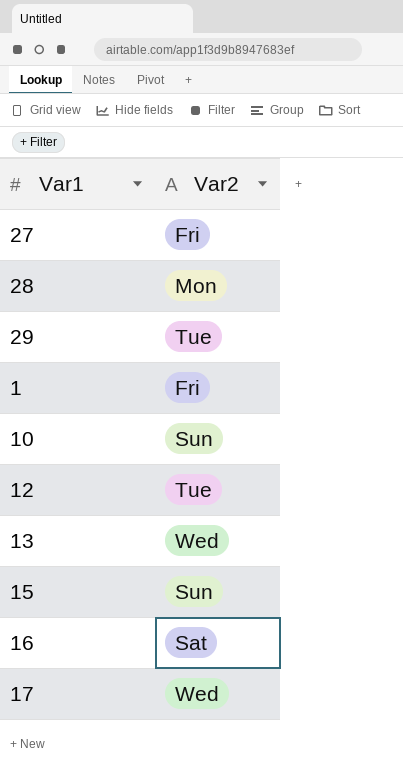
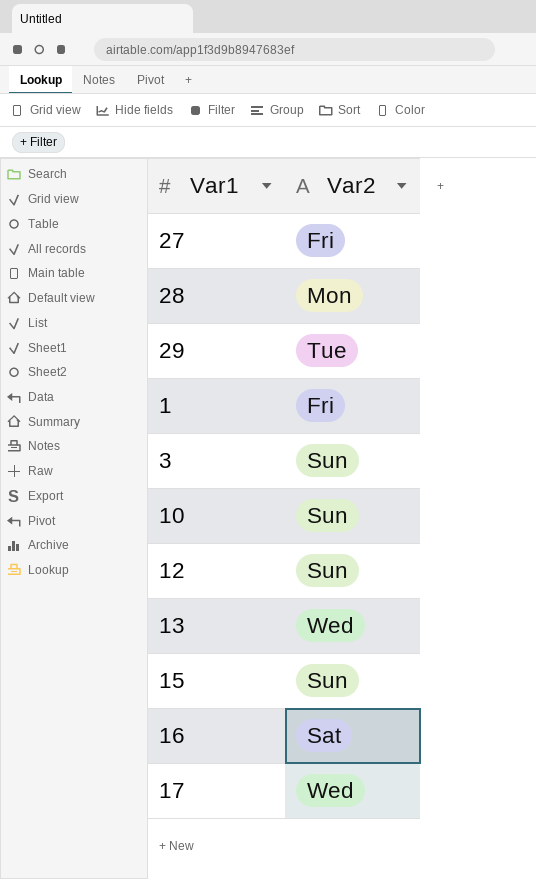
row 3: none -> Sun
12 | Var2: Tue -> Sun

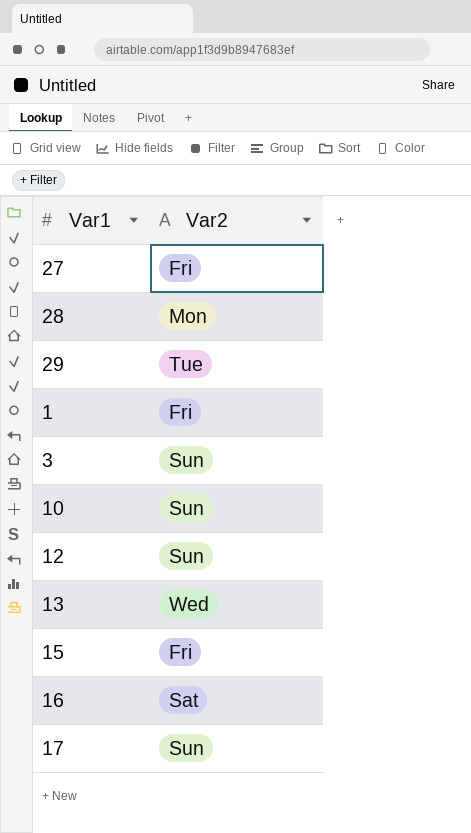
15 | Var2: Sun -> Fri
17 | Var2: Wed -> Sun

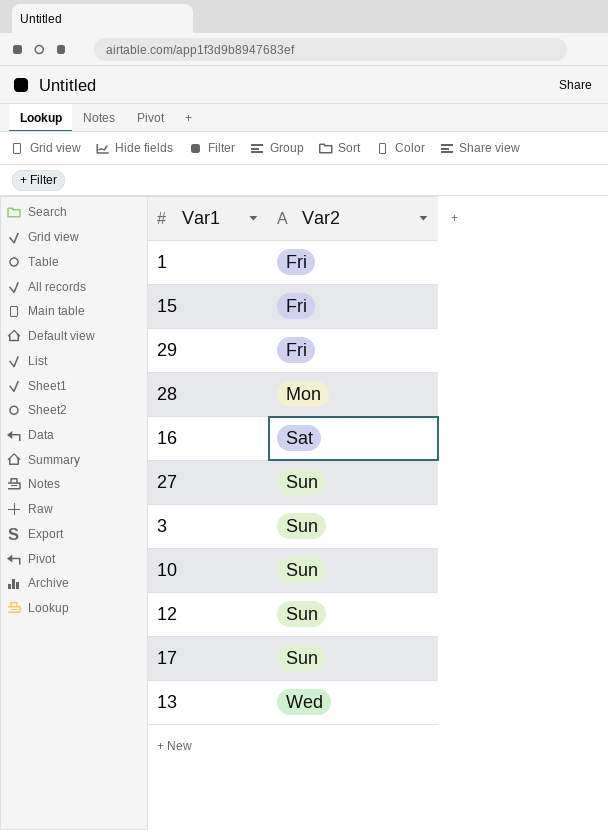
row order: none -> Var2 ascending
29 | Var2: Tue -> Fri
27 | Var2: Fri -> Sun

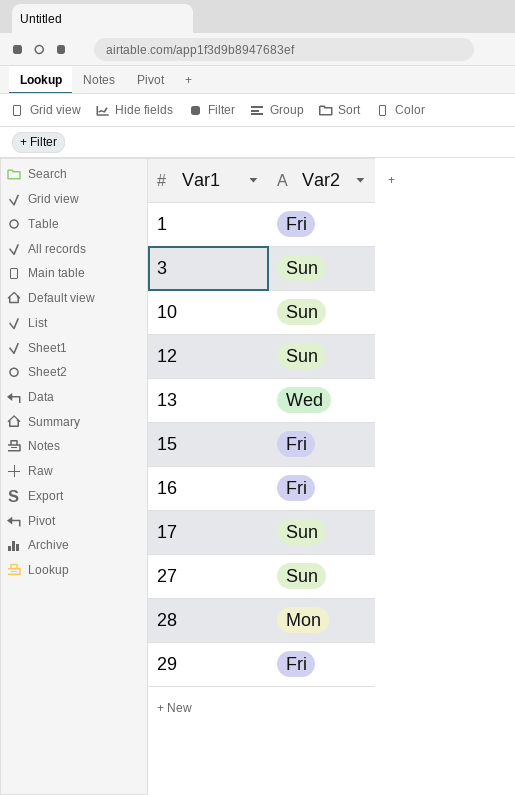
row order: Var2 ascending -> Var1 ascending
16 | Var2: Sat -> Fri

